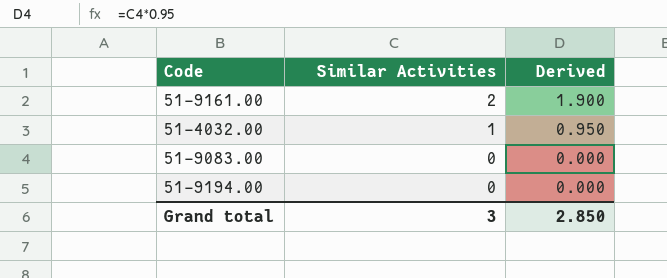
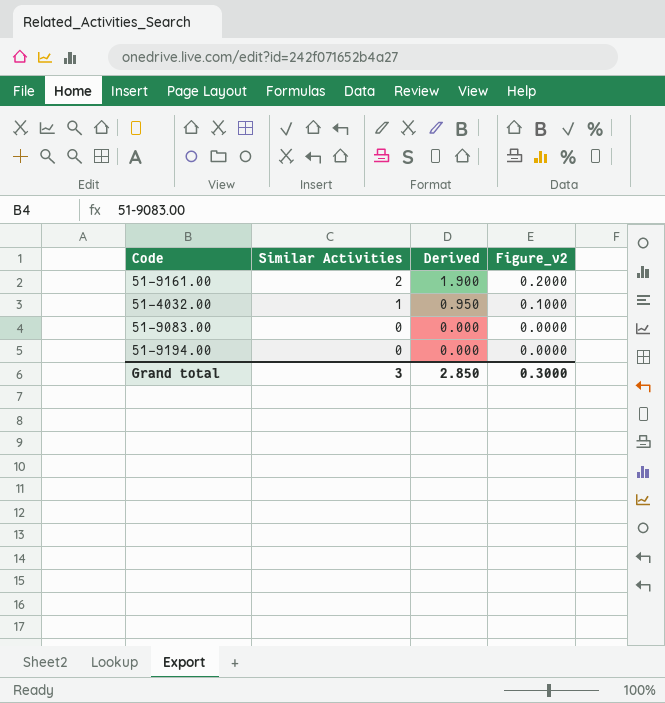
column Figure_v2 | formula: none -> [Similar Activities] * 0.1

